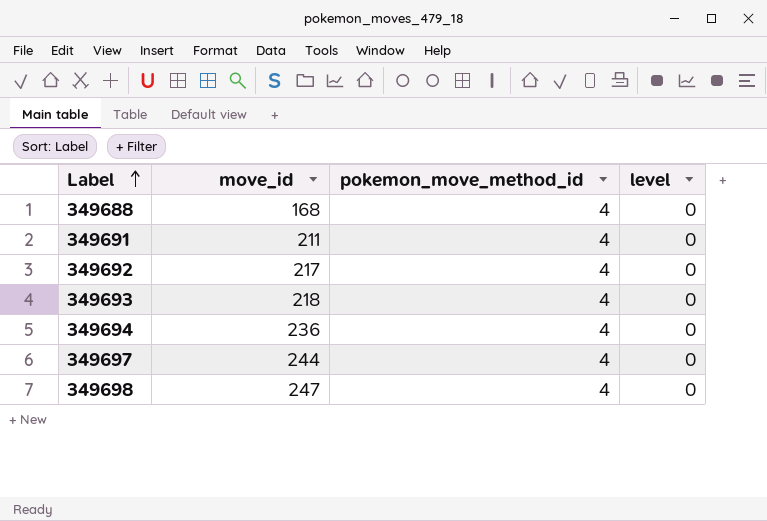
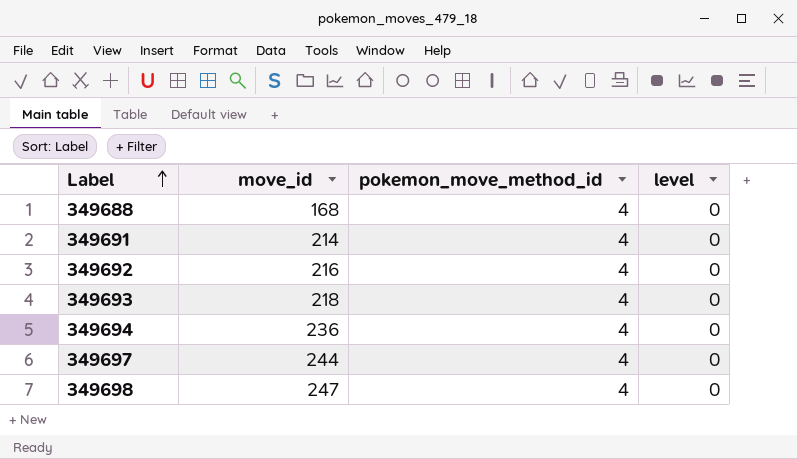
349691 | move_id: 211 -> 214
349692 | move_id: 217 -> 216

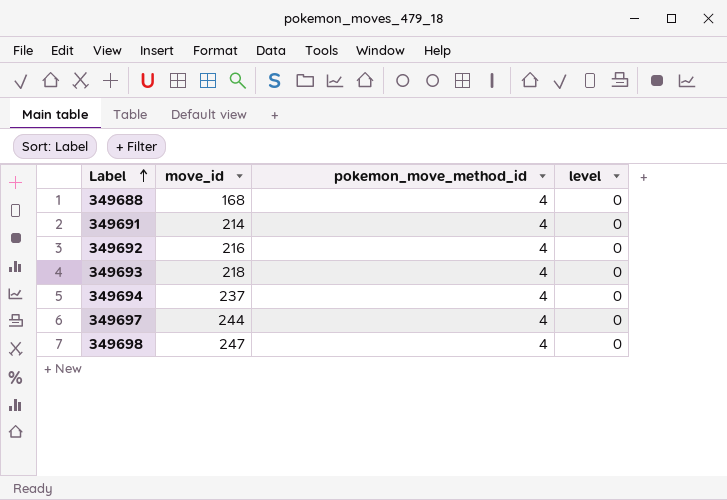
349694 | move_id: 236 -> 237

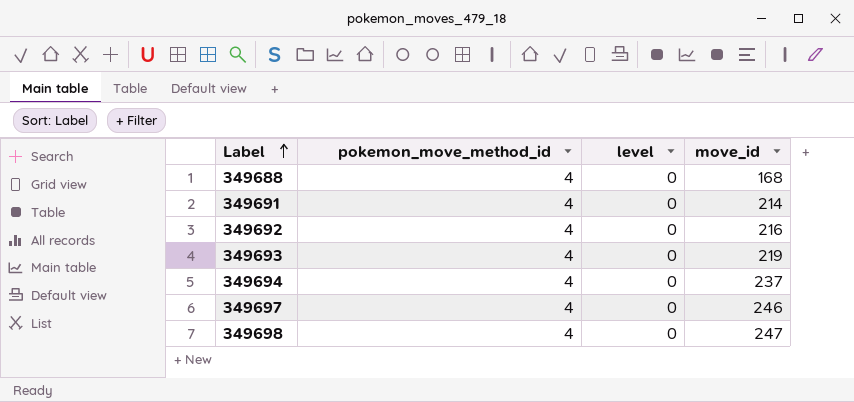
column move_id | position: 2 -> 4
349693 | move_id: 218 -> 219
349697 | move_id: 244 -> 246

